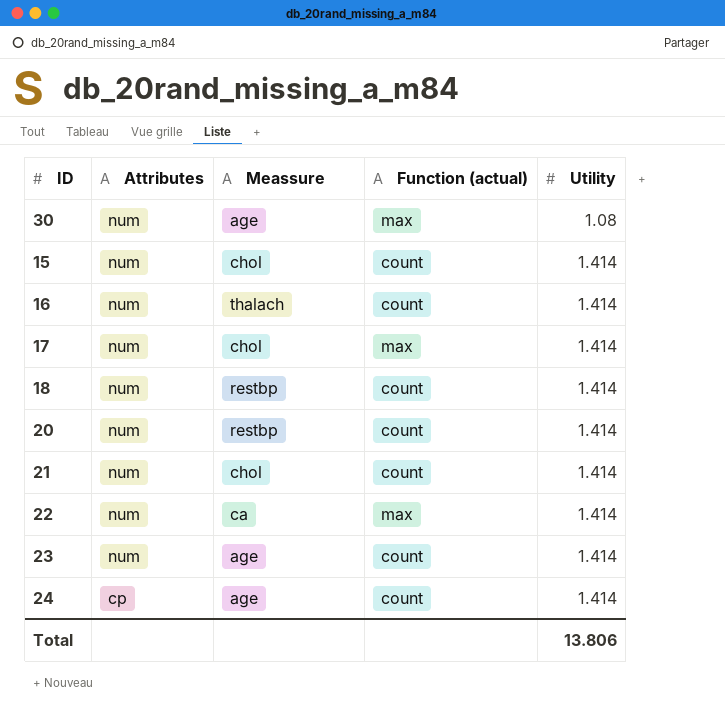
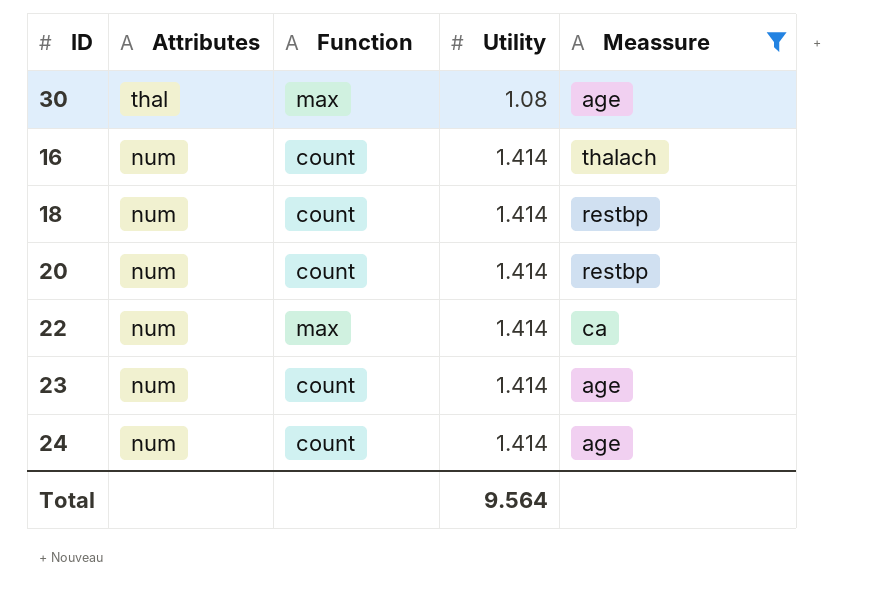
filter: none -> Meassure != chol
column name: Function (actual) -> Function
column Meassure | position: 3 -> 5
30 | Attributes: num -> thal
24 | Attributes: cp -> num
Total | Utility: 13.806 -> 9.564

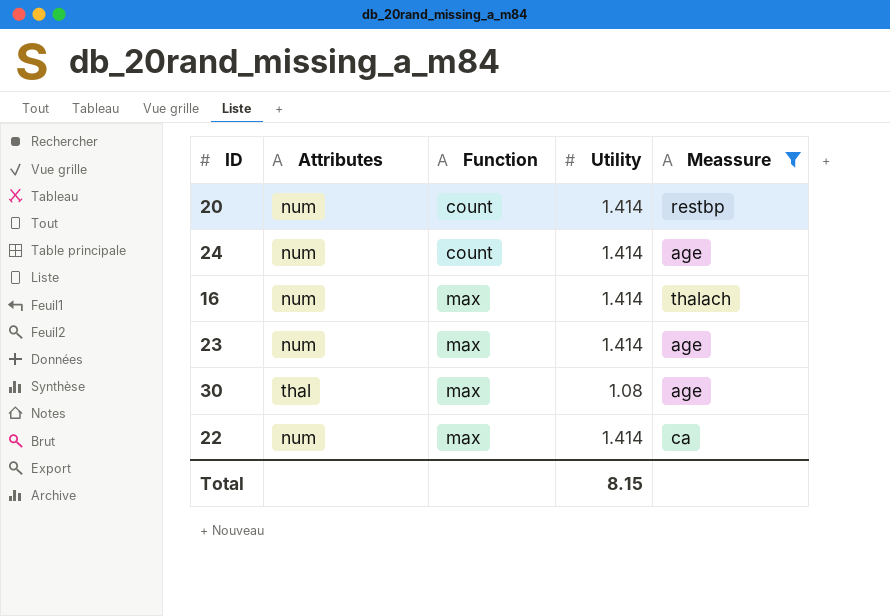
row order: Attributes descending -> Function ascending
row 18: num | count | 1.414 | restbp -> none
16 | Function: count -> max
23 | Function: count -> max
Total | Utility: 9.564 -> 8.15

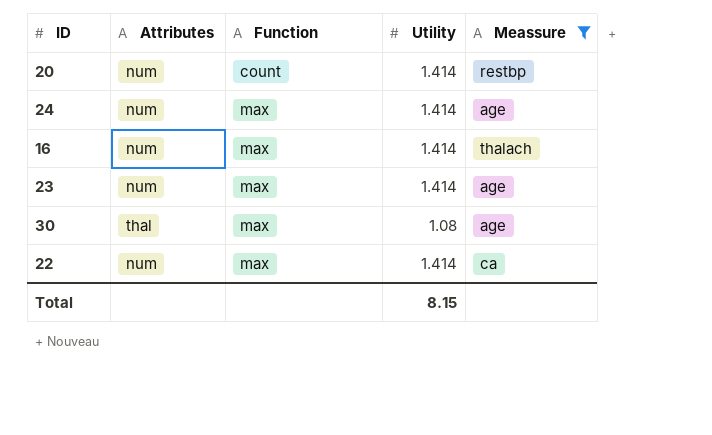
24 | Function: count -> max

